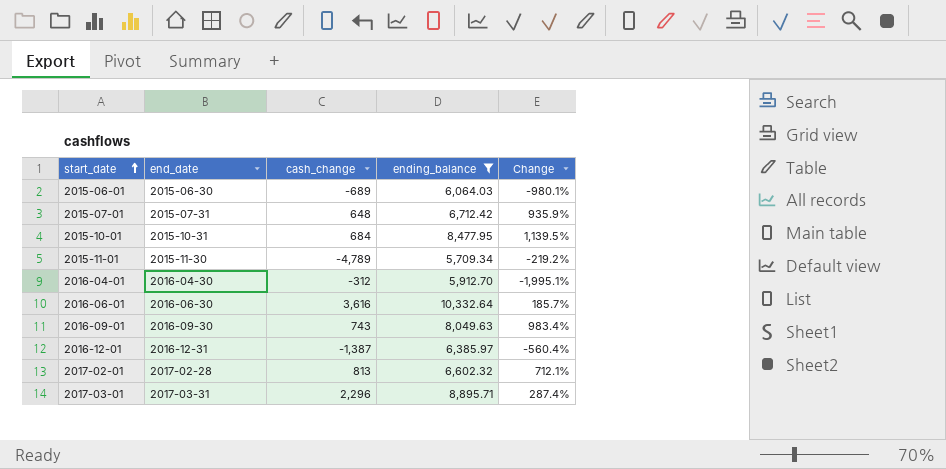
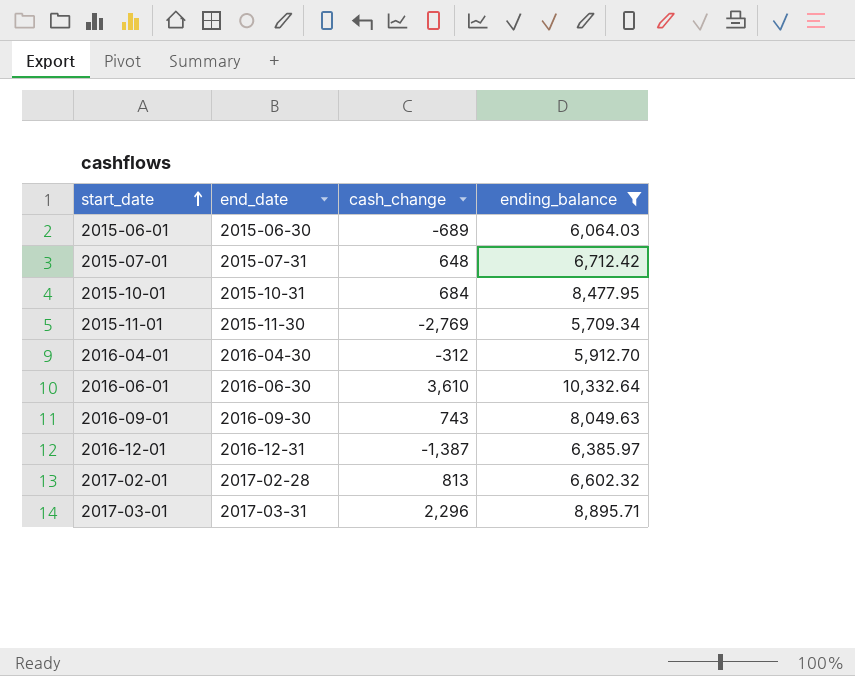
column Change | formula: ([ending_balance] - [cash_change]) / [cash_change] -> none
2015-11-01 | cash_change: -4,789 -> -2,769
2016-06-01 | cash_change: 3,616 -> 3,610

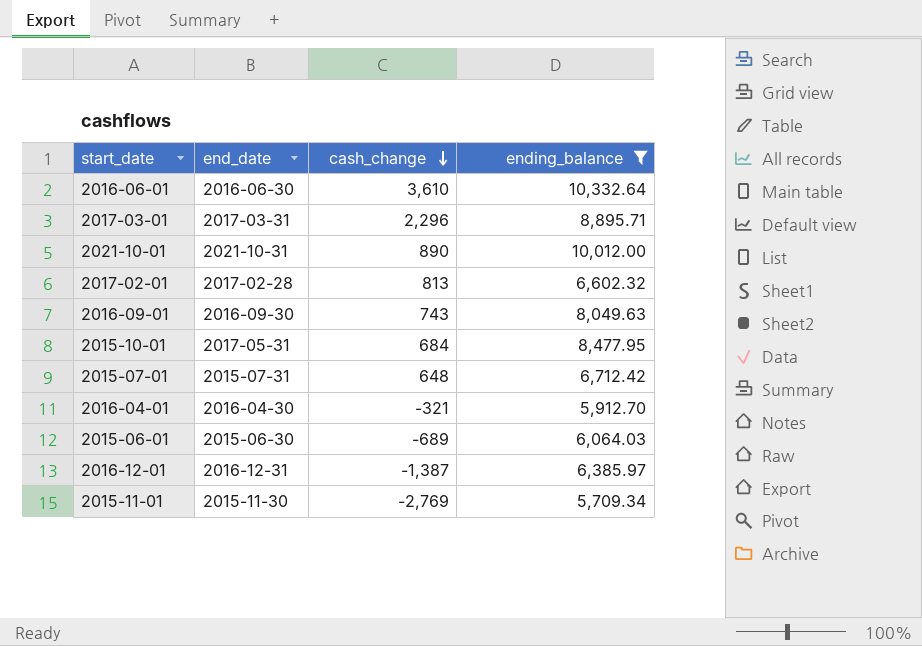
row order: start_date ascending -> cash_change descending
row 2021-10-01: none -> 2021-10-31 | 890 | 10,012.00
2015-10-01 | end_date: 2015-10-31 -> 2017-05-31
2016-04-01 | cash_change: -312 -> -321

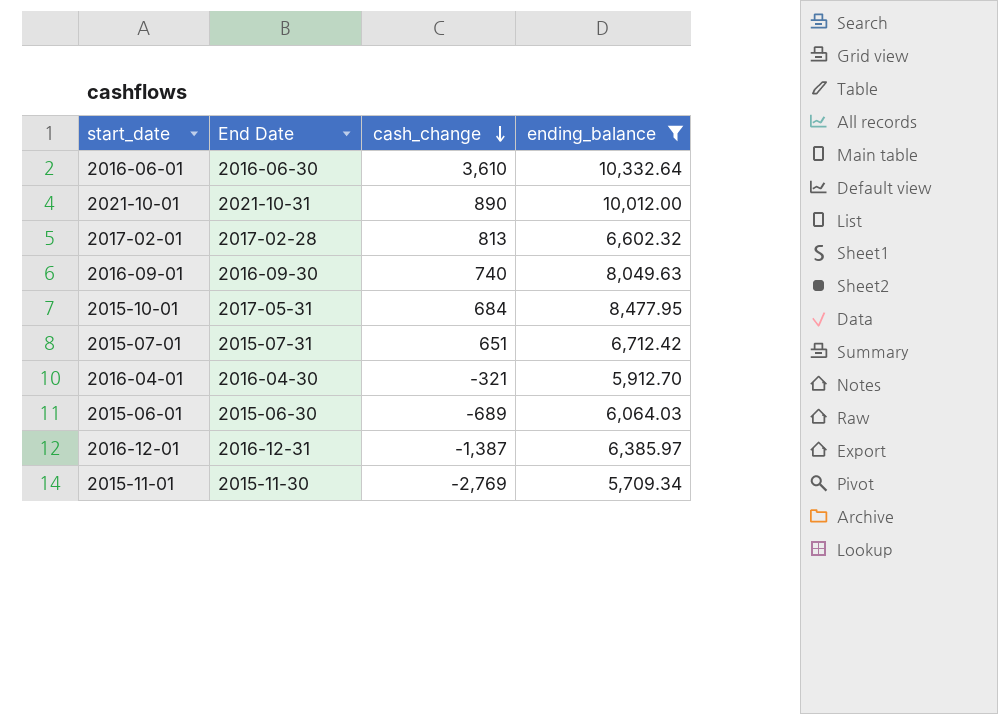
column name: end_date -> End Date
row 2017-03-01: 2017-03-31 | 2,296 | 8,895.71 -> none
2016-09-01 | cash_change: 743 -> 740
2015-07-01 | cash_change: 648 -> 651

